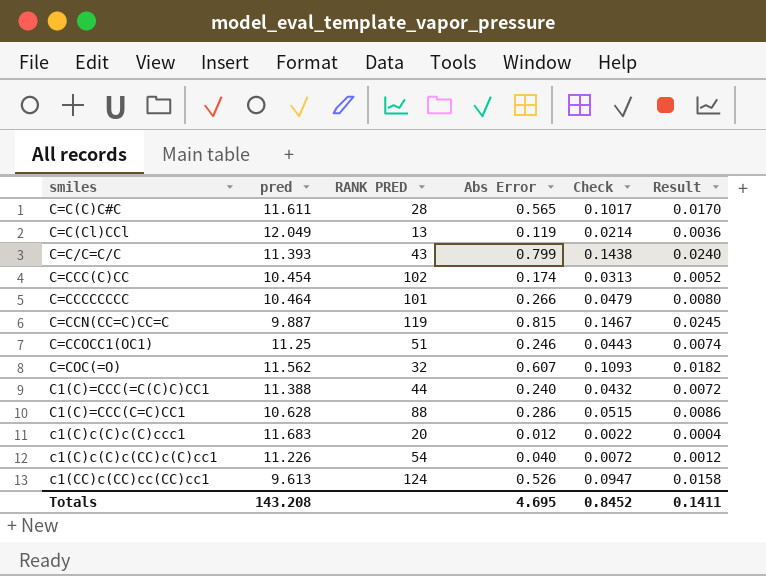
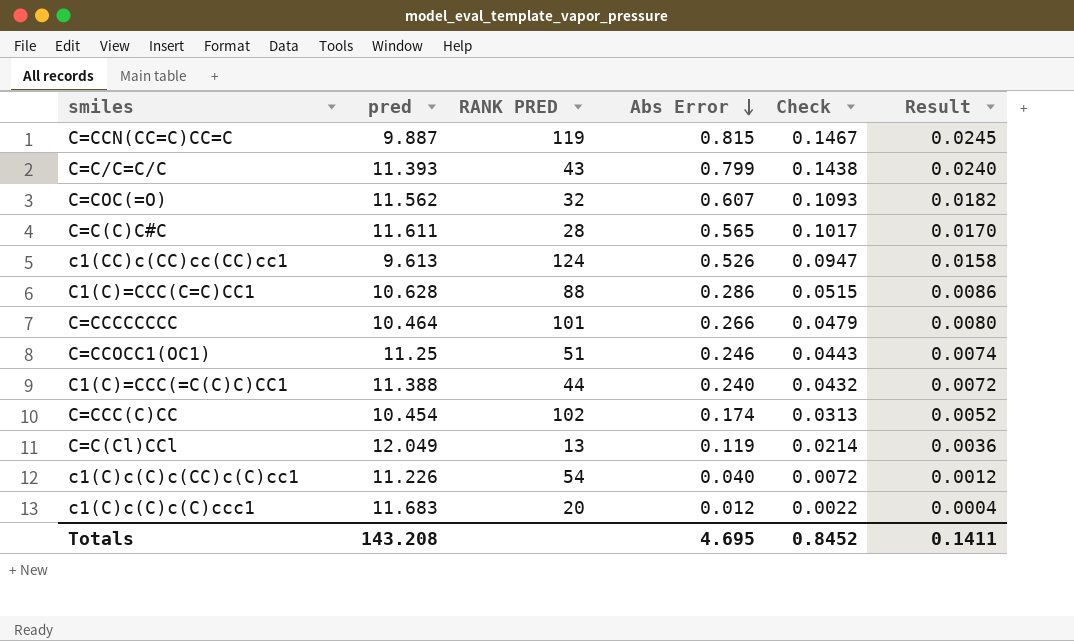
row order: none -> Abs Error descending

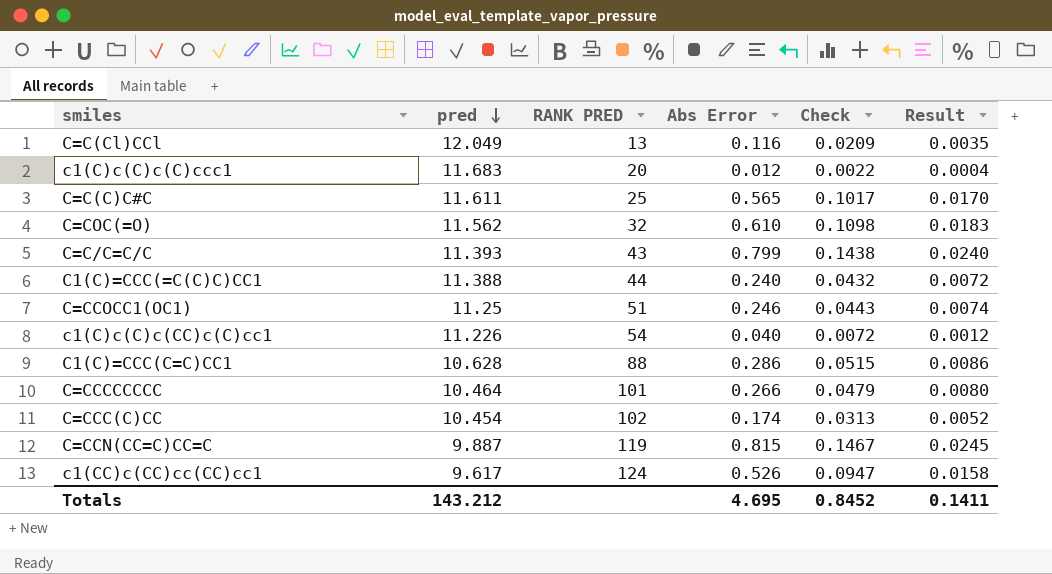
row order: Abs Error descending -> pred descending
C=C(Cl)CCl | Abs Error: 0.119 -> 0.116
C=C(Cl)CCl | Check: 0.0214 -> 0.0209
C=C(Cl)CCl | Result: 0.0036 -> 0.0035
C=C(C)C#C | RANK PRED: 28 -> 25
C=COC(=O) | Abs Error: 0.607 -> 0.610
C=COC(=O) | Check: 0.1093 -> 0.1098
C=COC(=O) | Result: 0.0182 -> 0.0183
c1(CC)c(CC)cc(CC)cc1 | pred: 9.613 -> 9.617
Totals | pred: 143.208 -> 143.212

